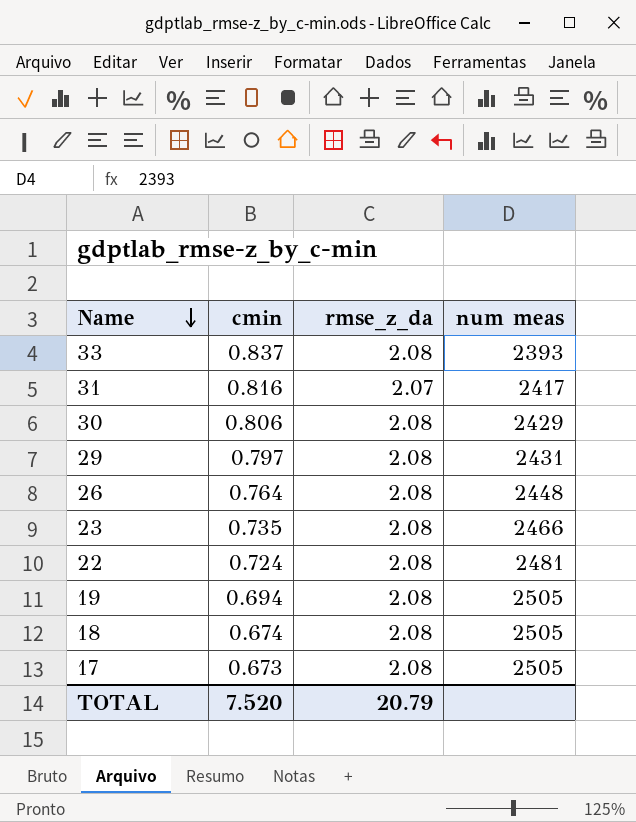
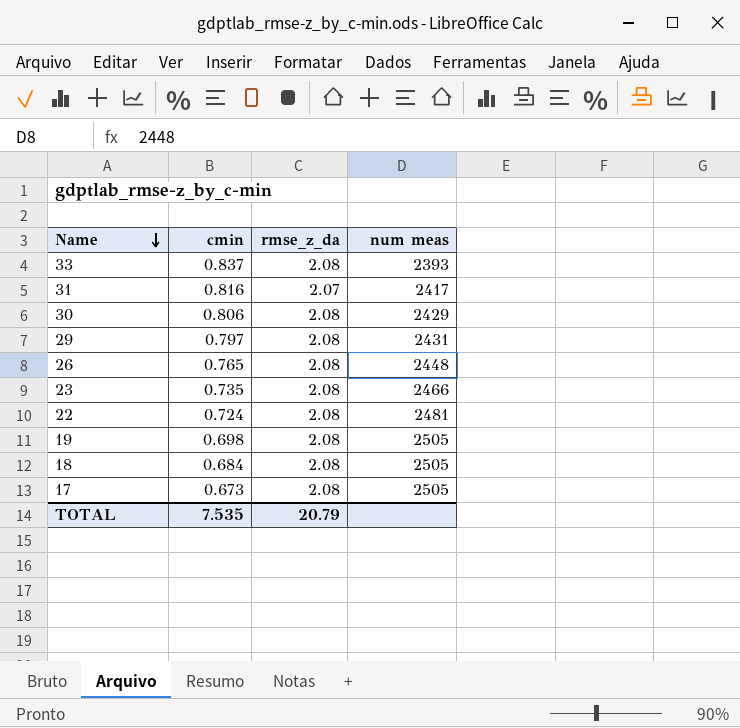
26 | cmin: 0.764 -> 0.765
19 | cmin: 0.694 -> 0.698
18 | cmin: 0.674 -> 0.684
TOTAL | cmin: 7.520 -> 7.535

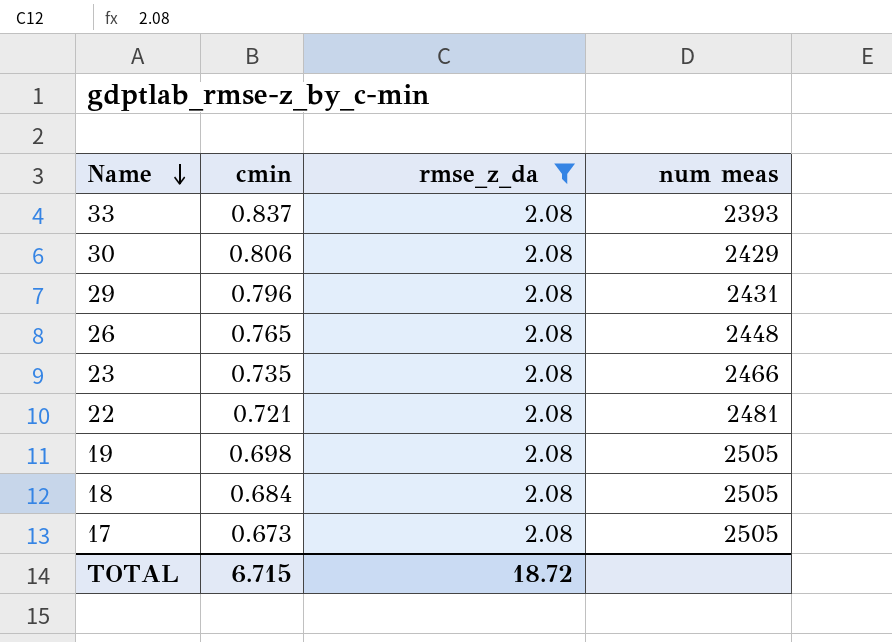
filter: none -> rmse_z_da = 2.08
29 | cmin: 0.797 -> 0.796
22 | cmin: 0.724 -> 0.721
TOTAL | cmin: 7.535 -> 6.715
TOTAL | rmse_z_da: 20.79 -> 18.72

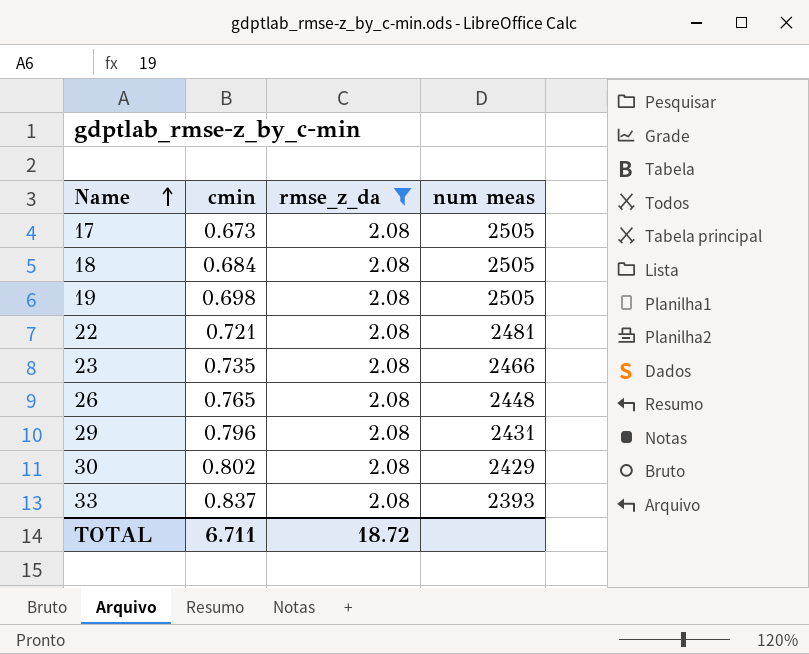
row order: Name descending -> Name ascending
30 | cmin: 0.806 -> 0.802
TOTAL | cmin: 6.715 -> 6.711

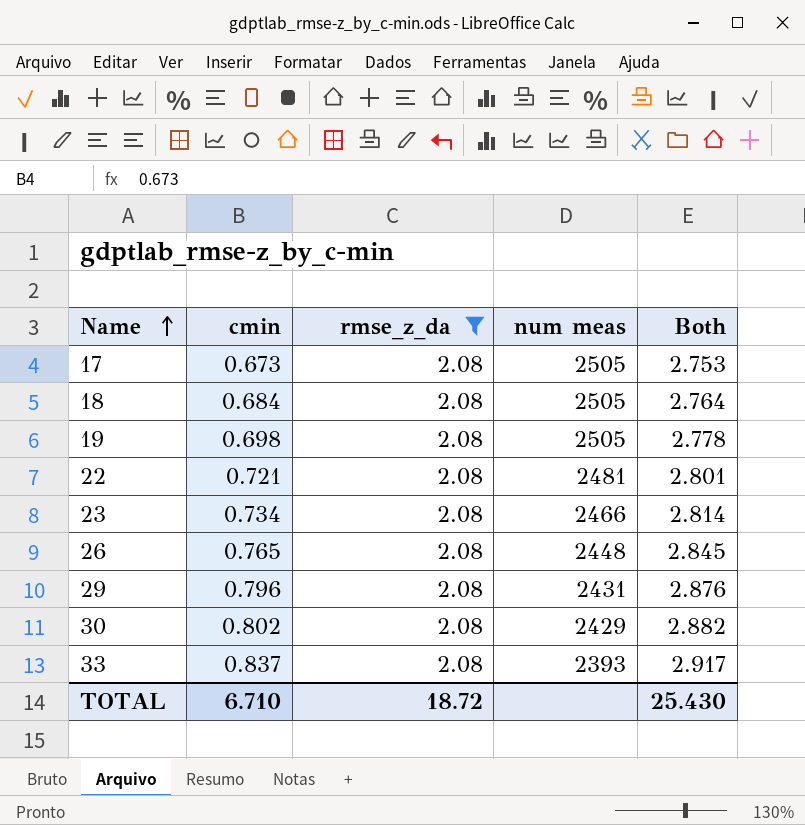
column Both | formula: none -> [cmin] + [rmse_z_da]
23 | cmin: 0.735 -> 0.734
TOTAL | cmin: 6.711 -> 6.710

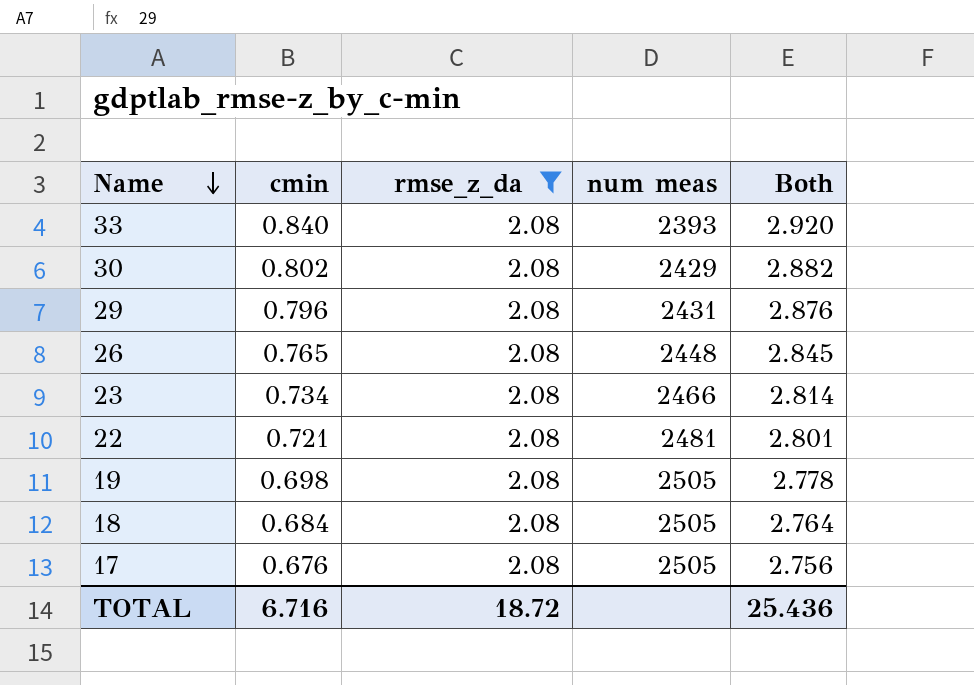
row order: Name ascending -> Name descending
33 | cmin: 0.837 -> 0.840
33 | Both: 2.917 -> 2.920
17 | cmin: 0.673 -> 0.676
17 | Both: 2.753 -> 2.756
TOTAL | cmin: 6.710 -> 6.716
TOTAL | Both: 25.430 -> 25.436

